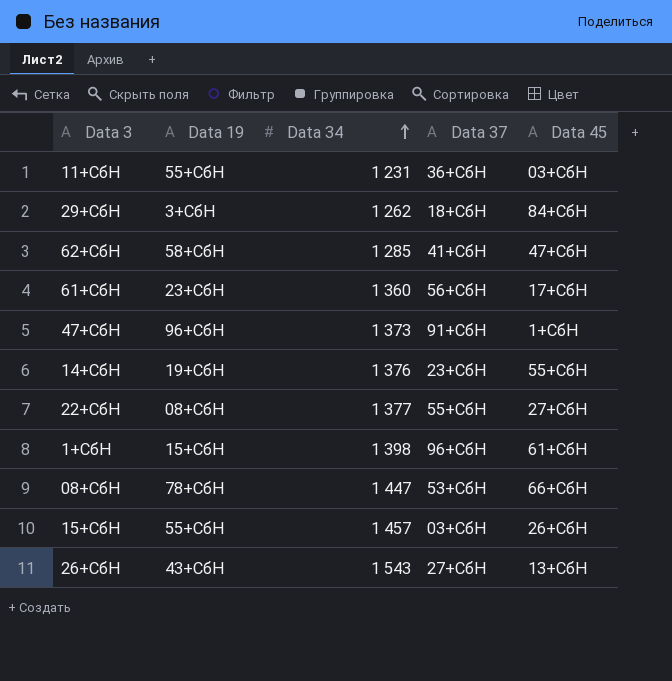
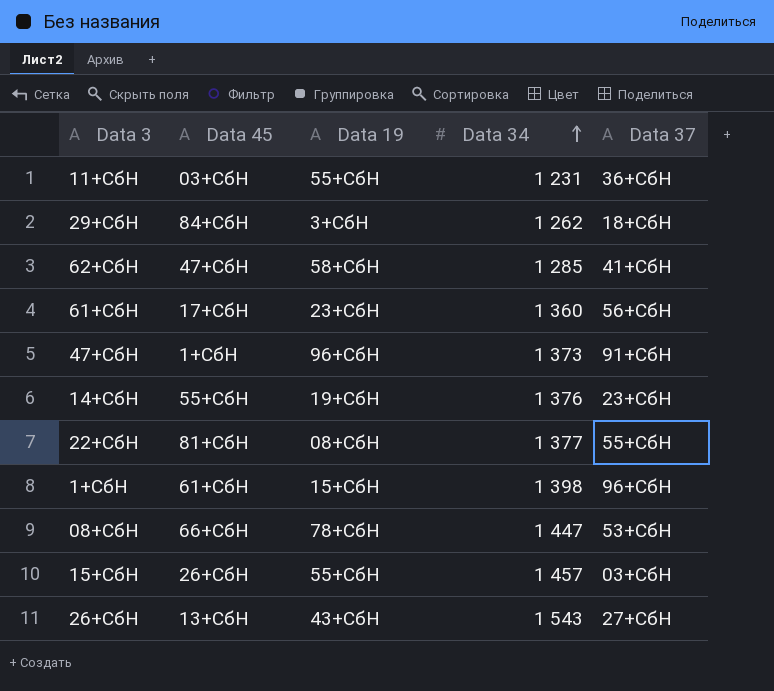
column Data 45 | position: 5 -> 2
22+СбН | Data 45: 27+СбН -> 81+СбН

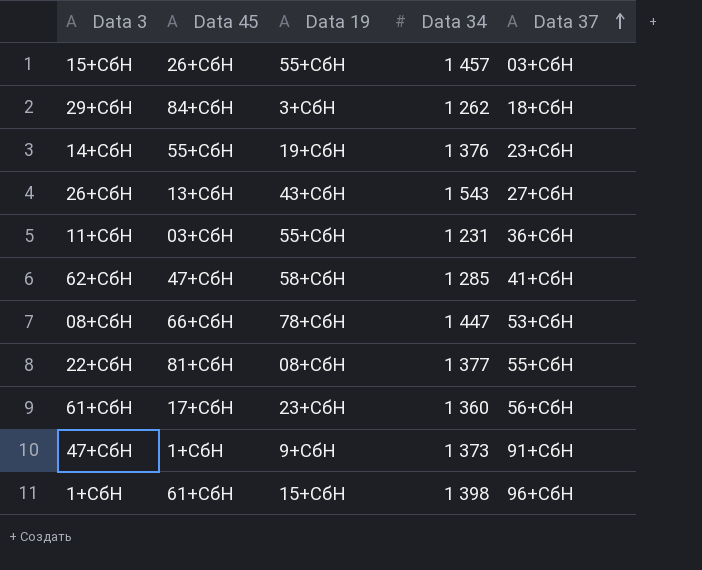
row order: Data 34 ascending -> Data 37 ascending
47+СбН | Data 19: 96+СбН -> 9+СбН

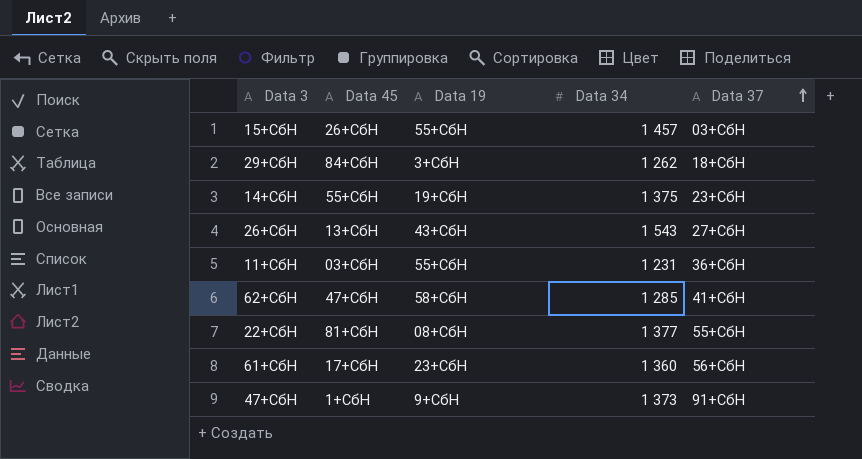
row 08+СбН: 66+СбН | 78+СбН | 1 447 | 53+СбН -> none
row 1+СбН: 61+СбН | 15+СбН | 1 398 | 96+СбН -> none
14+СбН | Data 34: 1 376 -> 1 375

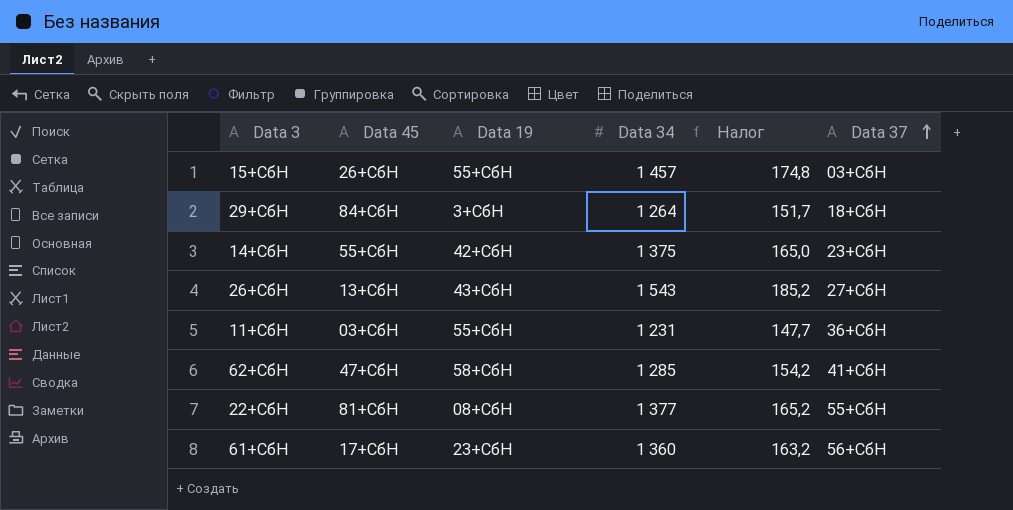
column Налог | formula: none -> [Data 34] * 0,12
row 47+СбН: 1+СбН | 9+СбН | 1 373 | 91+СбН -> none
29+СбН | Data 34: 1 262 -> 1 264
14+СбН | Data 19: 19+СбН -> 42+СбН

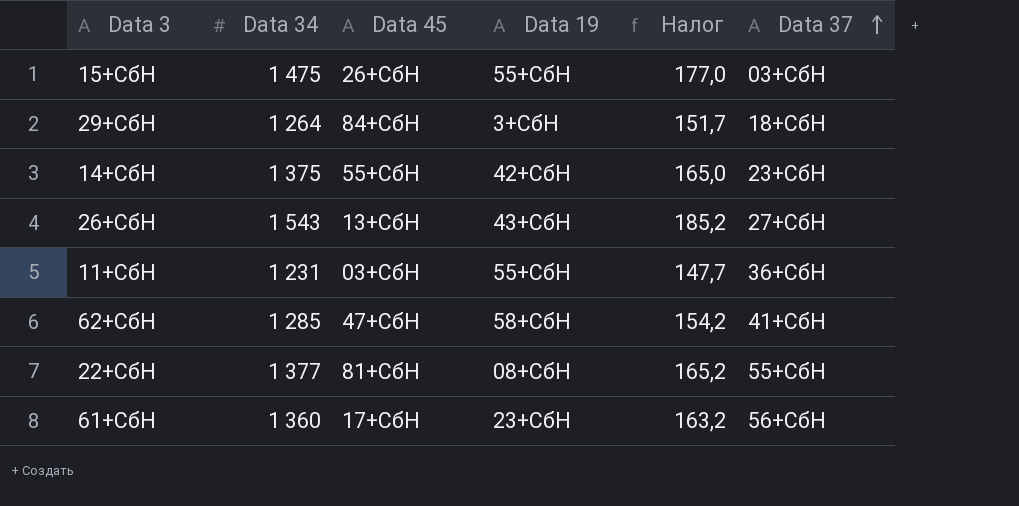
column Data 34 | position: 4 -> 2
15+СбН | Data 34: 1 457 -> 1 475
15+СбН | Налог: 174,8 -> 177,0

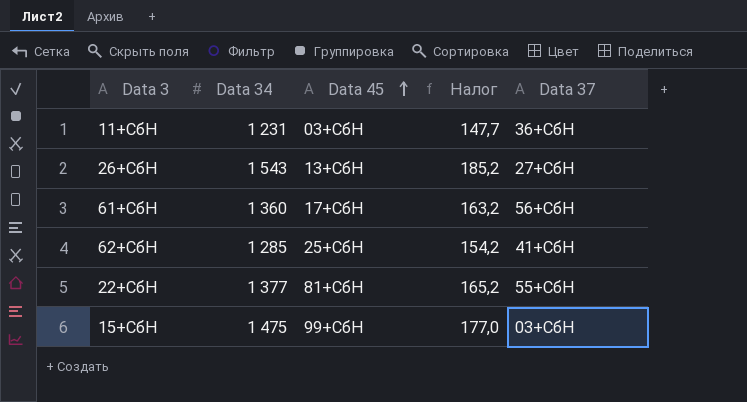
row order: Data 37 ascending -> Data 45 ascending
column Data 19 | position: 4 -> none
row 29+СбН: 1 264 | 84+СбН | 3+СбН | 151,7 | 18+СбН -> none
row 14+СбН: 1 375 | 55+СбН | 42+СбН | 165,0 | 23+СбН -> none
62+СбН | Data 45: 47+СбН -> 25+СбН
15+СбН | Data 45: 26+СбН -> 99+СбН

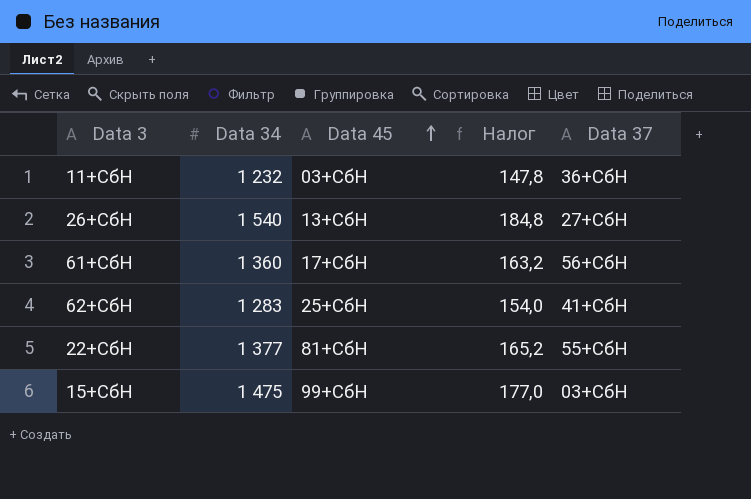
11+СбН | Data 34: 1 231 -> 1 232
11+СбН | Налог: 147,7 -> 147,8
26+СбН | Data 34: 1 543 -> 1 540
26+СбН | Налог: 185,2 -> 184,8
62+СбН | Data 34: 1 285 -> 1 283
62+СбН | Налог: 154,2 -> 154,0

